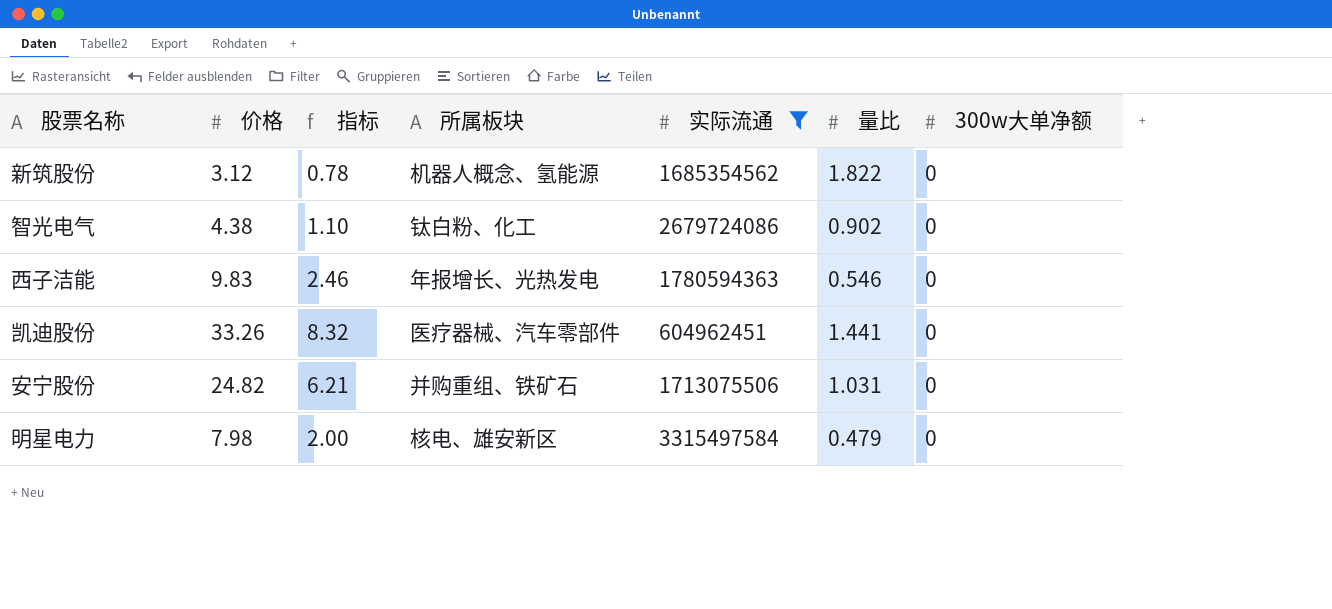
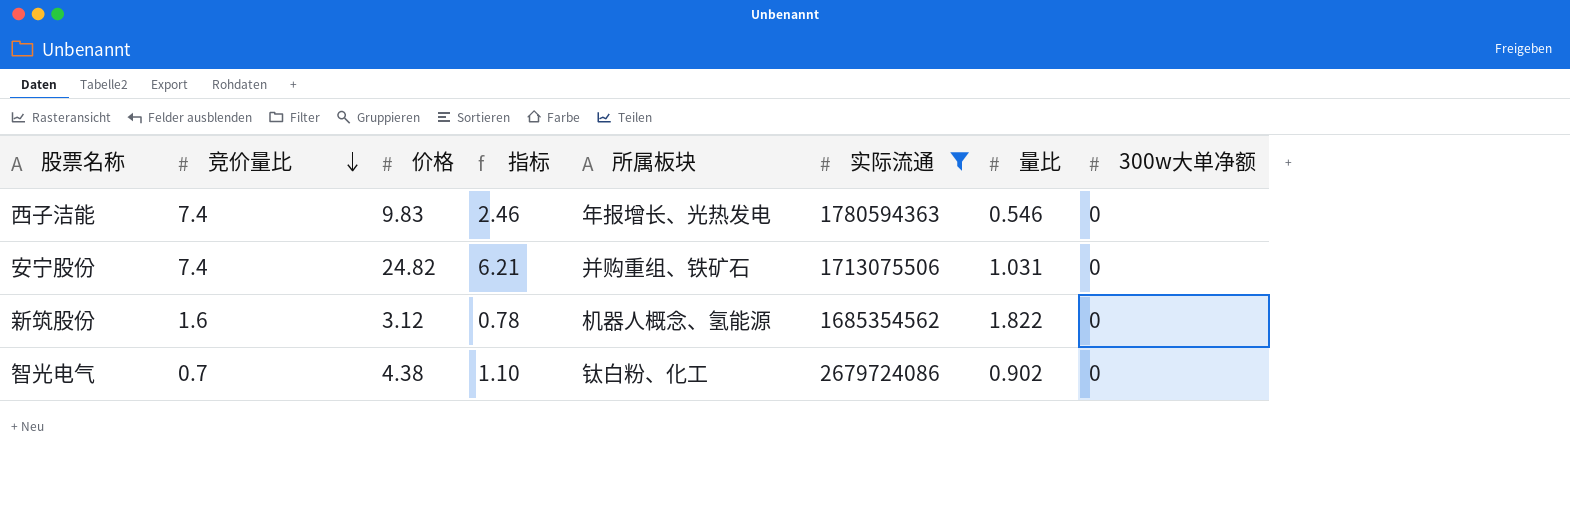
row order: none -> 竞价量比 descending
column 竞价量比 | position: none -> 2
row 凯迪股份: 33.26 | 8.32 | 医疗器械、汽车零部件 | 604962451 | 1.441 | 0 -> none
row 明星电力: 7.98 | 2.00 | 核电、雄安新区 | 3315497584 | 0.479 | 0 -> none

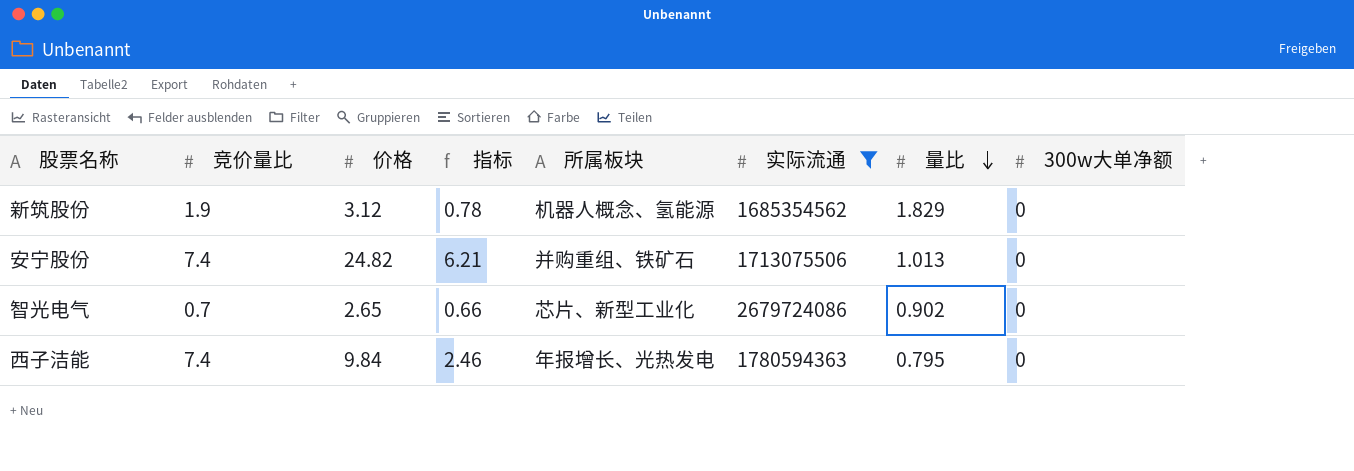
row order: 竞价量比 descending -> 量比 descending
新筑股份 | 竞价量比: 1.6 -> 1.9
新筑股份 | 量比: 1.822 -> 1.829
安宁股份 | 量比: 1.031 -> 1.013
智光电气 | 价格: 4.38 -> 2.65
智光电气 | 指标: 1.10 -> 0.66
智光电气 | 所属板块: 钛白粉、化工 -> 芯片、新型工业化
西子洁能 | 价格: 9.83 -> 9.84
西子洁能 | 量比: 0.546 -> 0.795

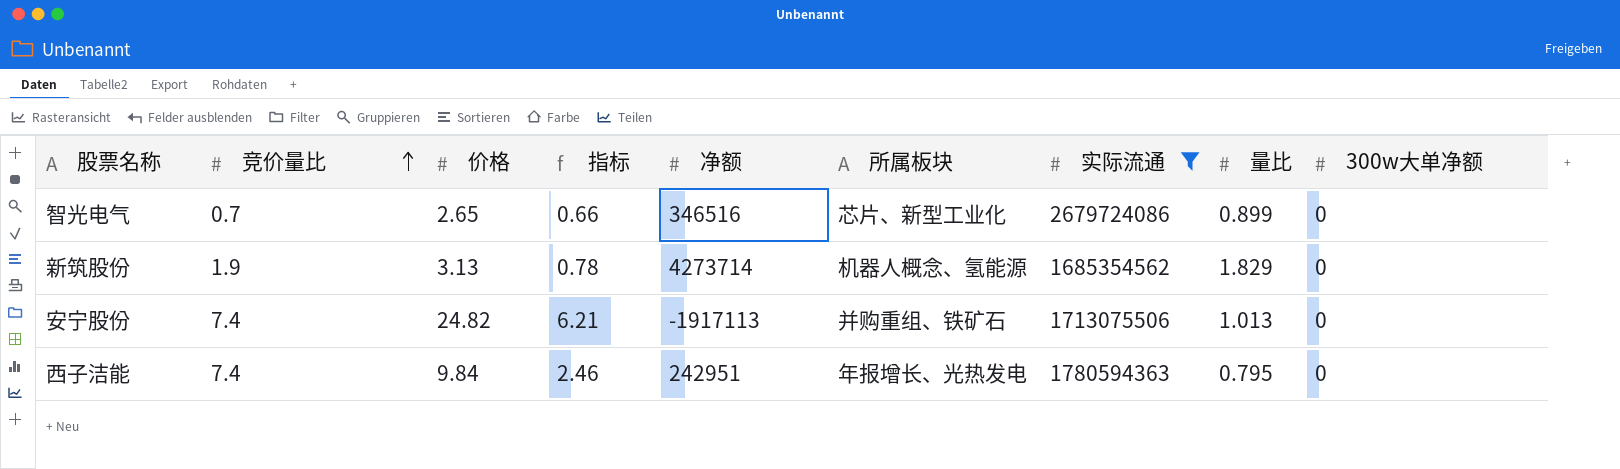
row order: 量比 descending -> 竞价量比 ascending
column 净额 | position: none -> 5
智光电气 | 量比: 0.902 -> 0.899
新筑股份 | 价格: 3.12 -> 3.13

